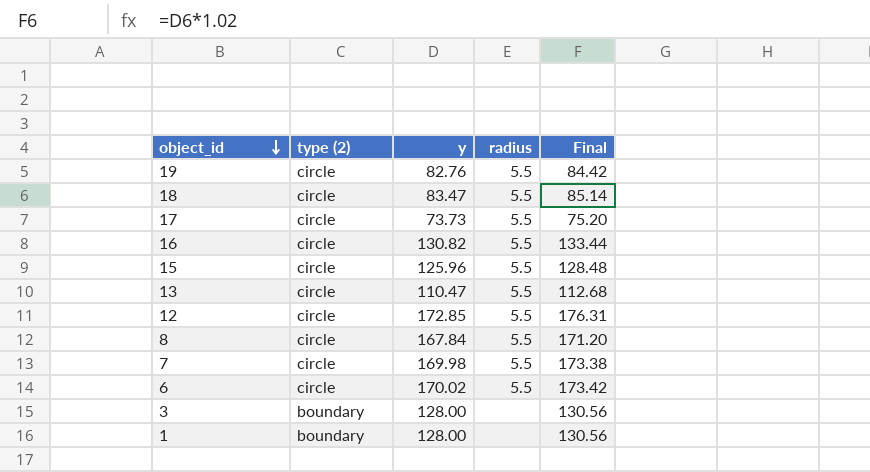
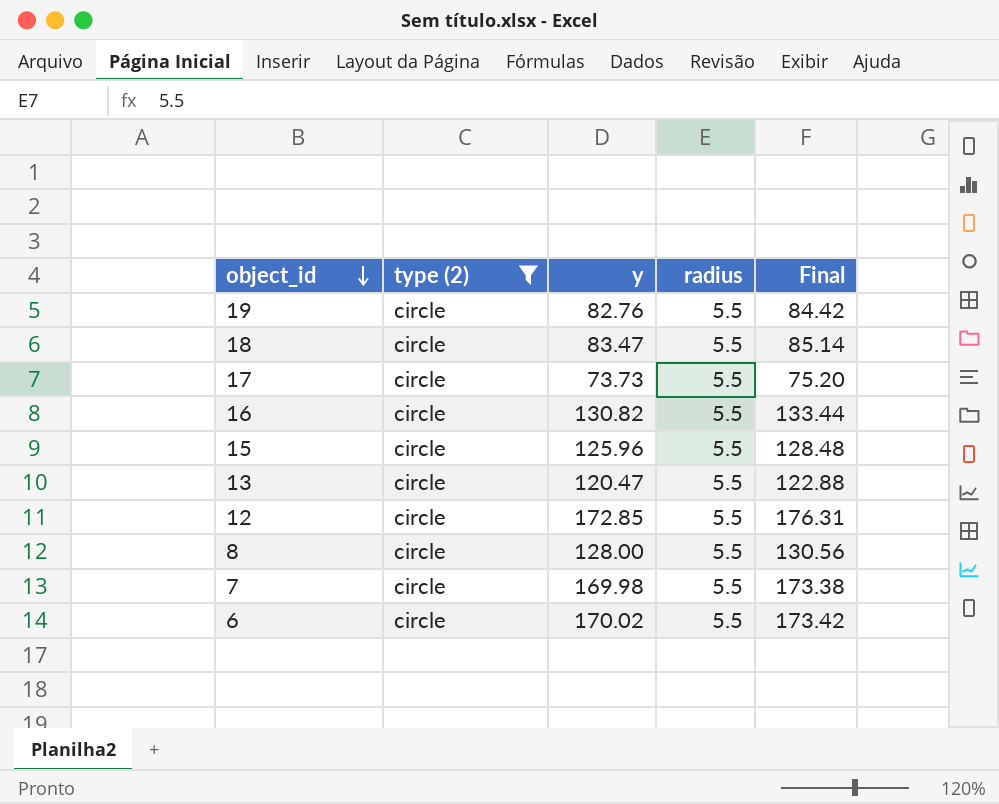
filter: none -> type (2) = circle
13 | y: 110.47 -> 120.47
13 | Final: 112.68 -> 122.88
8 | y: 167.84 -> 128.00
8 | Final: 171.20 -> 130.56

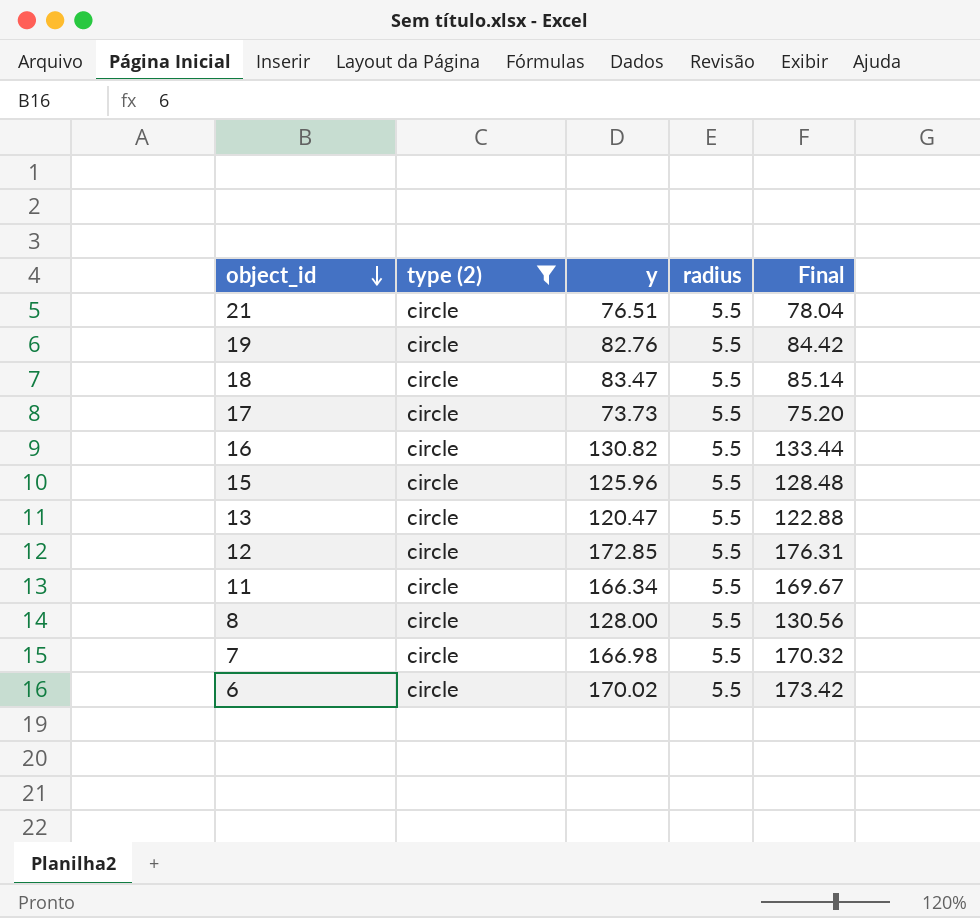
row 21: none -> circle | 76.51 | 5.5 | 78.04
row 11: none -> circle | 166.34 | 5.5 | 169.67
7 | y: 169.98 -> 166.98
7 | Final: 173.38 -> 170.32

